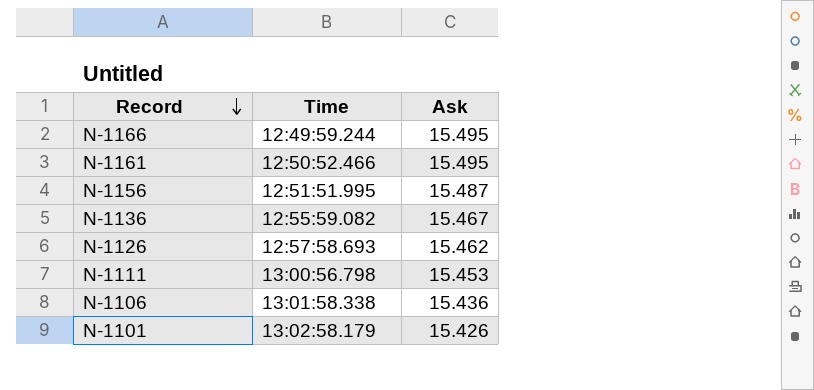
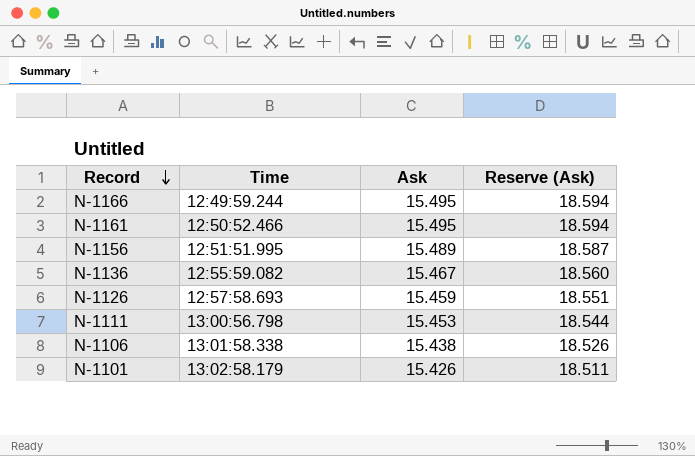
column Reserve (Ask) | formula: none -> [Ask] * 1.2
N-1156 | Ask: 15.487 -> 15.489
N-1126 | Ask: 15.462 -> 15.459
N-1106 | Ask: 15.436 -> 15.438

